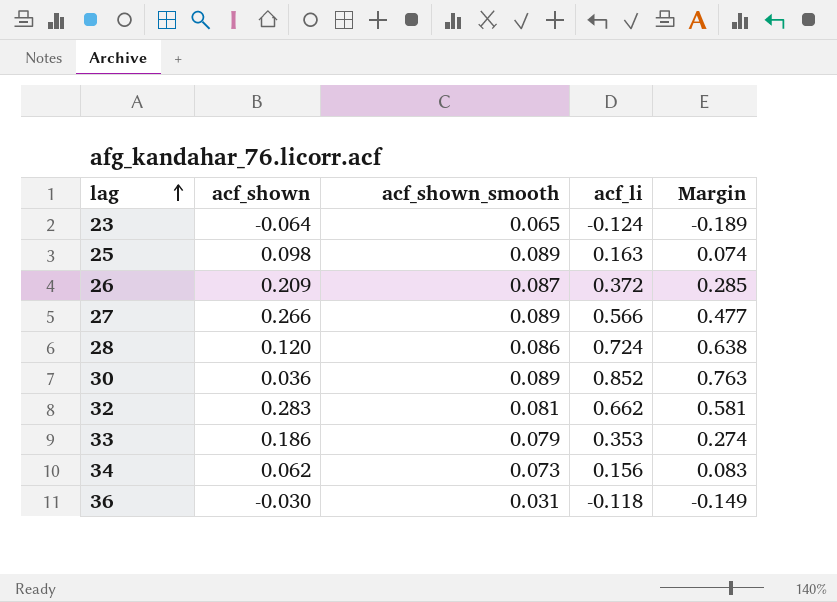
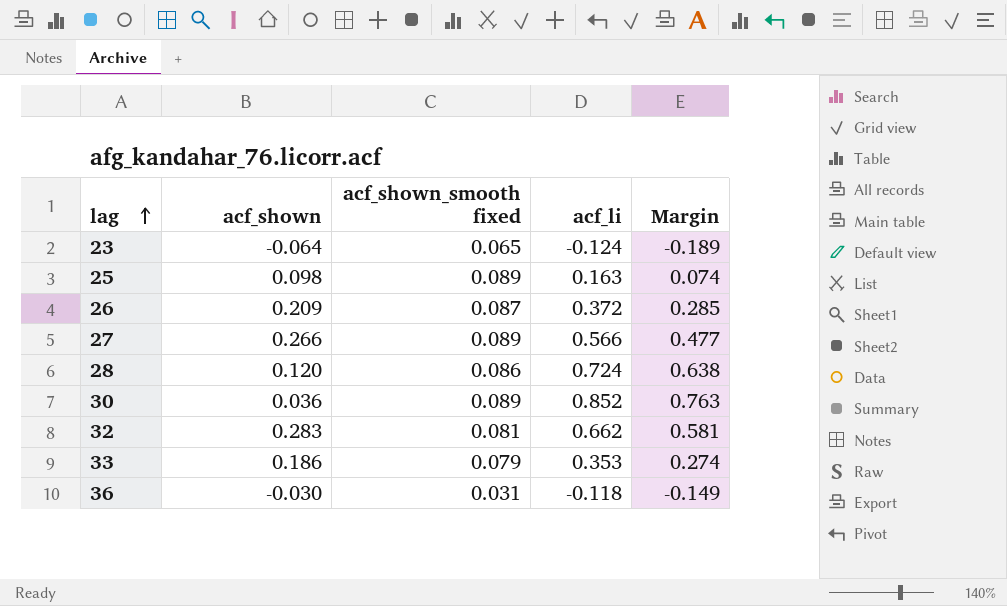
column name: acf_shown_smooth -> acf_shown_smooth fixed
row 34: 0.062 | 0.073 | 0.156 | 0.083 -> none

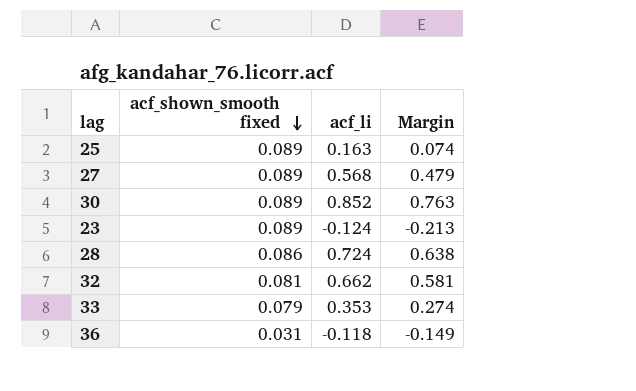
row order: lag ascending -> acf_shown_smooth fixed descending
column acf_shown | position: 2 -> none
row 26: 0.209 | 0.087 | 0.372 | 0.285 -> none
27 | acf_li: 0.566 -> 0.568
27 | Margin: 0.477 -> 0.479
23 | acf_shown_smooth fixed: 0.065 -> 0.089
23 | Margin: -0.189 -> -0.213

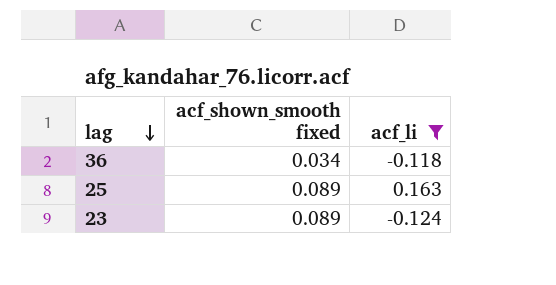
filter: none -> acf_li <= 0.163
row order: acf_shown_smooth fixed descending -> lag descending
column Margin | formula: [acf_li] - [acf_shown_smooth fixed] -> none
36 | acf_shown_smooth fixed: 0.031 -> 0.034

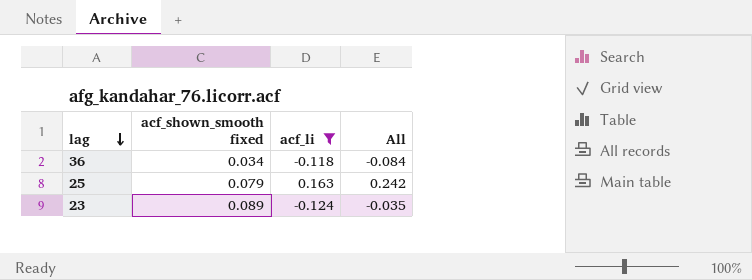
column All | formula: none -> [acf_shown_smooth fixed] + [acf_li]
25 | acf_shown_smooth fixed: 0.089 -> 0.079

